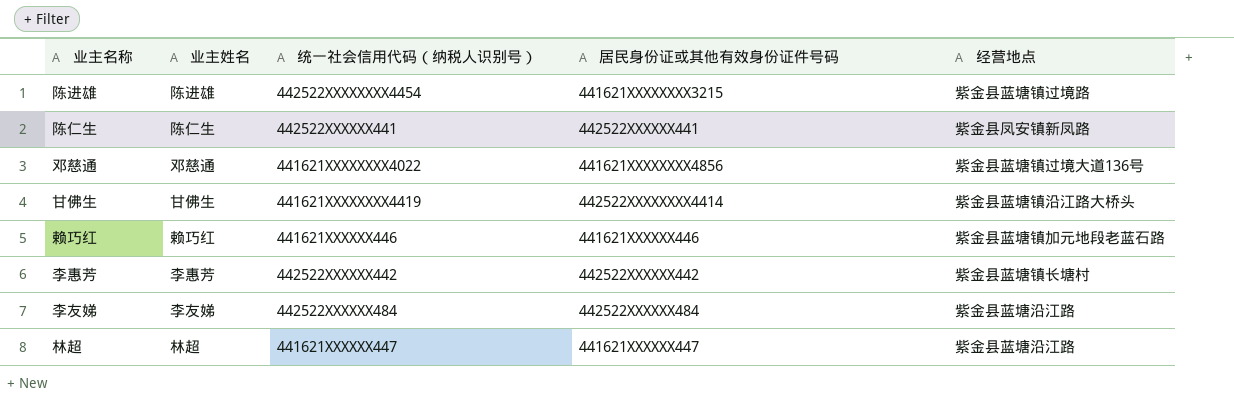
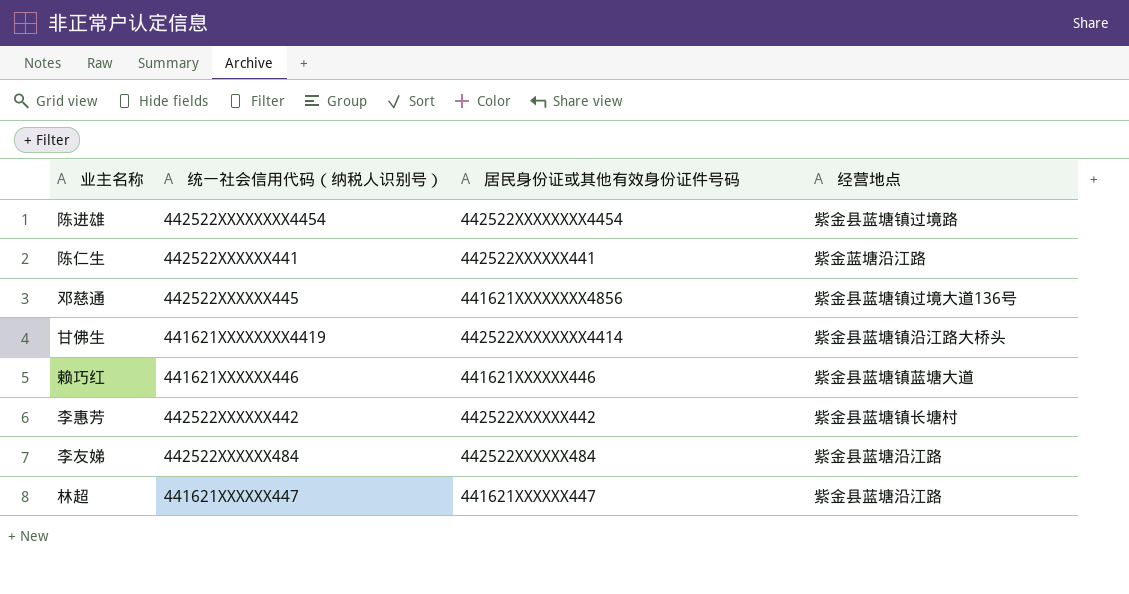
column 业主姓名 | position: 2 -> none
陈进雄 | 居民身份证或其他有效身份证件号码: 441621XXXXXXXX3215 -> 442522XXXXXXXX4454
陈仁生 | 经营地点: 紫金县凤安镇新凤路 -> 紫金蓝塘沿江路
邓慈通 | 统一社会信用代码（纳税人识别号）: 441621XXXXXXXX4022 -> 442522XXXXXX445
赖巧红 | 经营地点: 紫金县蓝塘镇加元地段老蓝石路 -> 紫金县蓝塘镇蓝塘大道

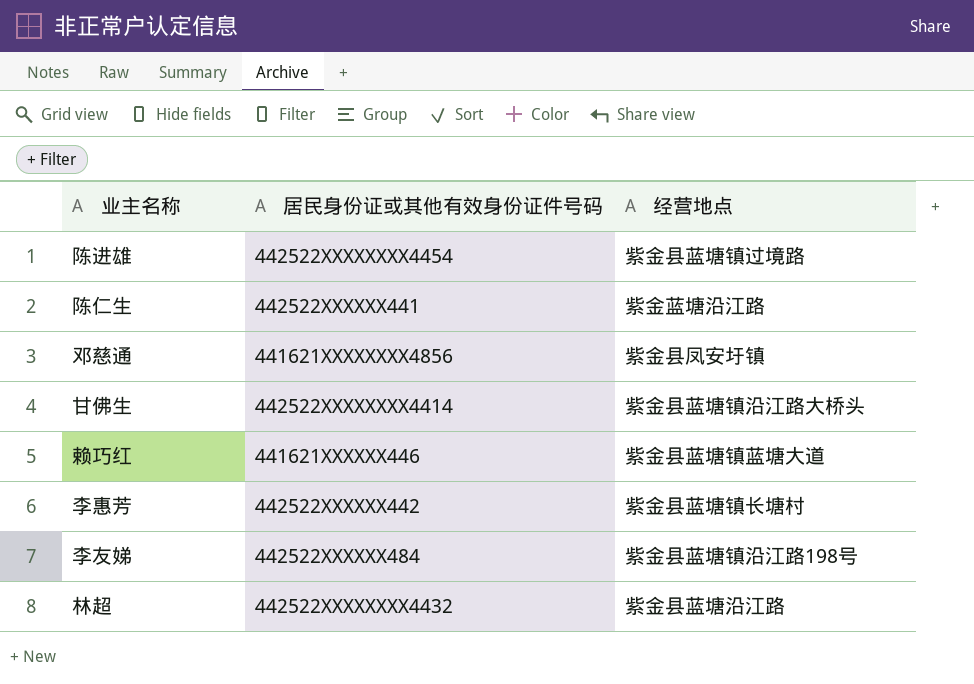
column 统一社会信用代码（纳税人识别号） | position: 2 -> none
邓慈通 | 经营地点: 紫金县蓝塘镇过境大道136号 -> 紫金县凤安圩镇
李友娣 | 经营地点: 紫金县蓝塘沿江路 -> 紫金县蓝塘镇沿江路198号
林超 | 居民身份证或其他有效身份证件号码: 441621XXXXXX447 -> 442522XXXXXXXX4432

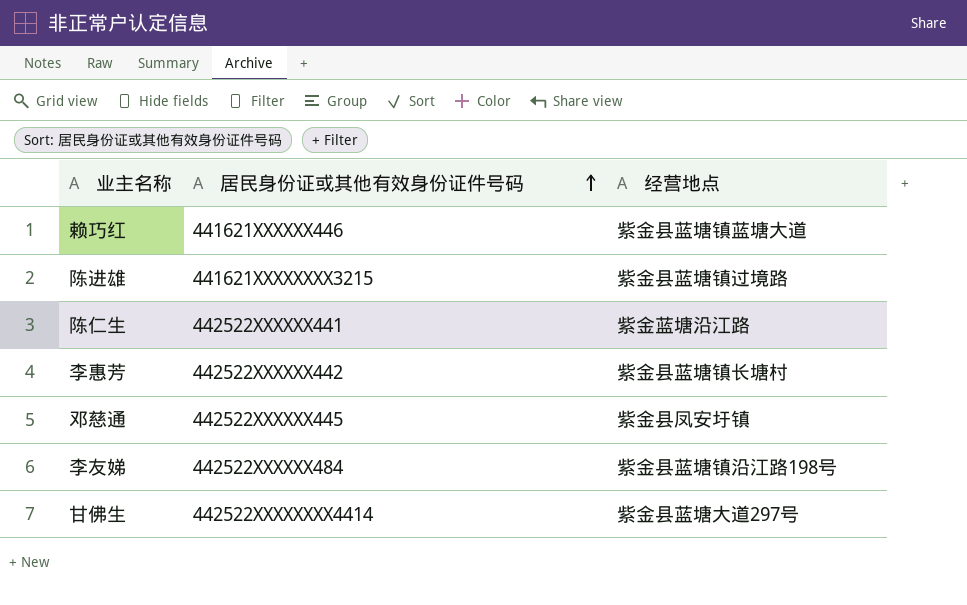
row order: none -> 居民身份证或其他有效身份证件号码 ascending
row 林超: 442522XXXXXXXX4432 | 紫金县蓝塘沿江路 -> none
陈进雄 | 居民身份证或其他有效身份证件号码: 442522XXXXXXXX4454 -> 441621XXXXXXXX3215
邓慈通 | 居民身份证或其他有效身份证件号码: 441621XXXXXXXX4856 -> 442522XXXXXX445
甘佛生 | 经营地点: 紫金县蓝塘镇沿江路大桥头 -> 紫金县蓝塘大道297号

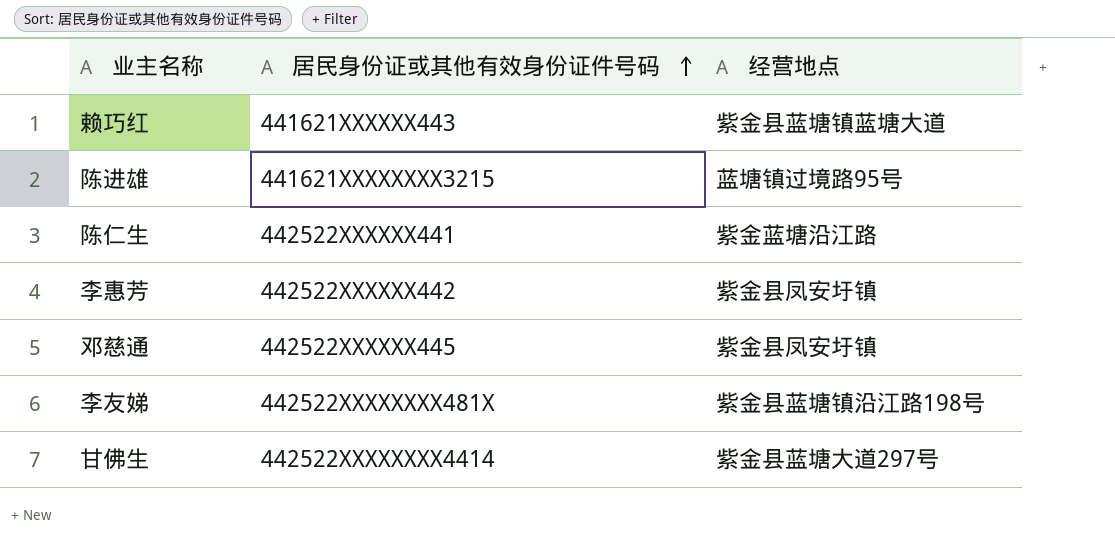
赖巧红 | 居民身份证或其他有效身份证件号码: 441621XXXXXX446 -> 441621XXXXXX443
陈进雄 | 经营地点: 紫金县蓝塘镇过境路 -> 蓝塘镇过境路95号
李惠芳 | 经营地点: 紫金县蓝塘镇长塘村 -> 紫金县凤安圩镇
李友娣 | 居民身份证或其他有效身份证件号码: 442522XXXXXX484 -> 442522XXXXXXXX481X

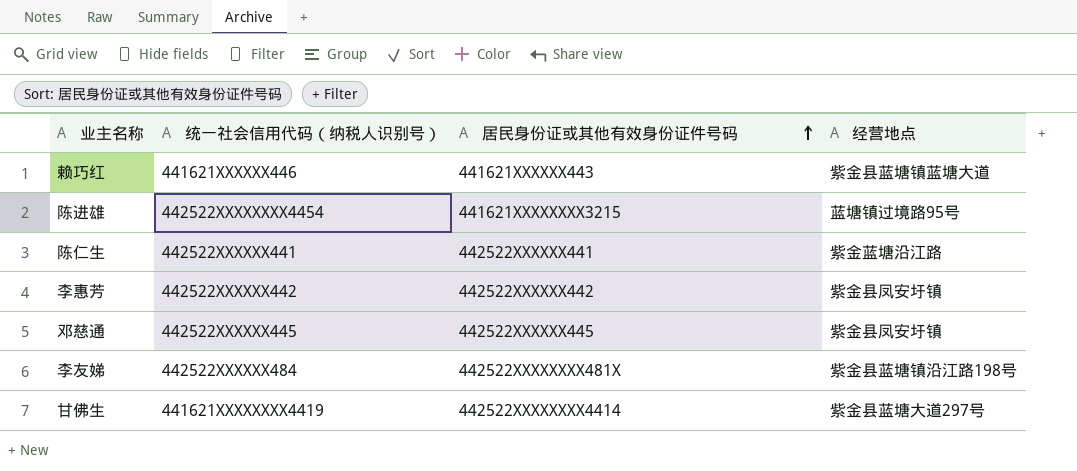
column 统一社会信用代码（纳税人识别号） | position: none -> 2

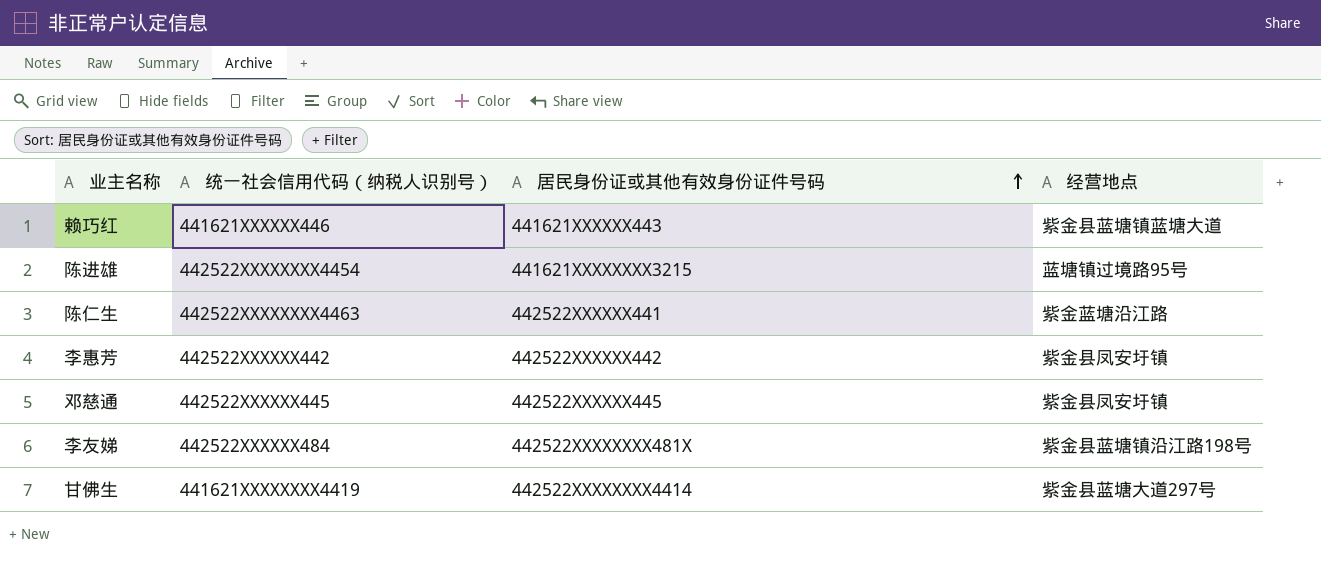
陈仁生 | 统一社会信用代码（纳税人识别号）: 442522XXXXXX441 -> 442522XXXXXXXX4463

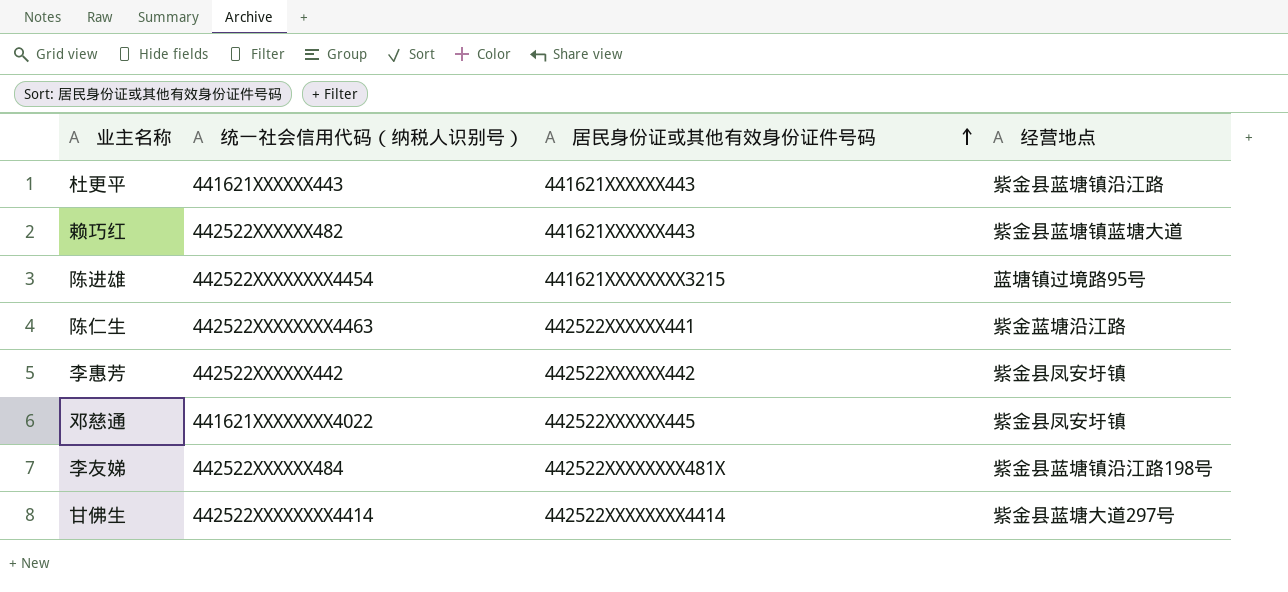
row 杜更平: none -> 441621XXXXXX443 | 441621XXXXXX443 | 紫金县蓝塘镇沿江路
赖巧红 | 统一社会信用代码（纳税人识别号）: 441621XXXXXX446 -> 442522XXXXXX482
邓慈通 | 统一社会信用代码（纳税人识别号）: 442522XXXXXX445 -> 441621XXXXXXXX4022
甘佛生 | 统一社会信用代码（纳税人识别号）: 441621XXXXXXXX4419 -> 442522XXXXXXXX4414

